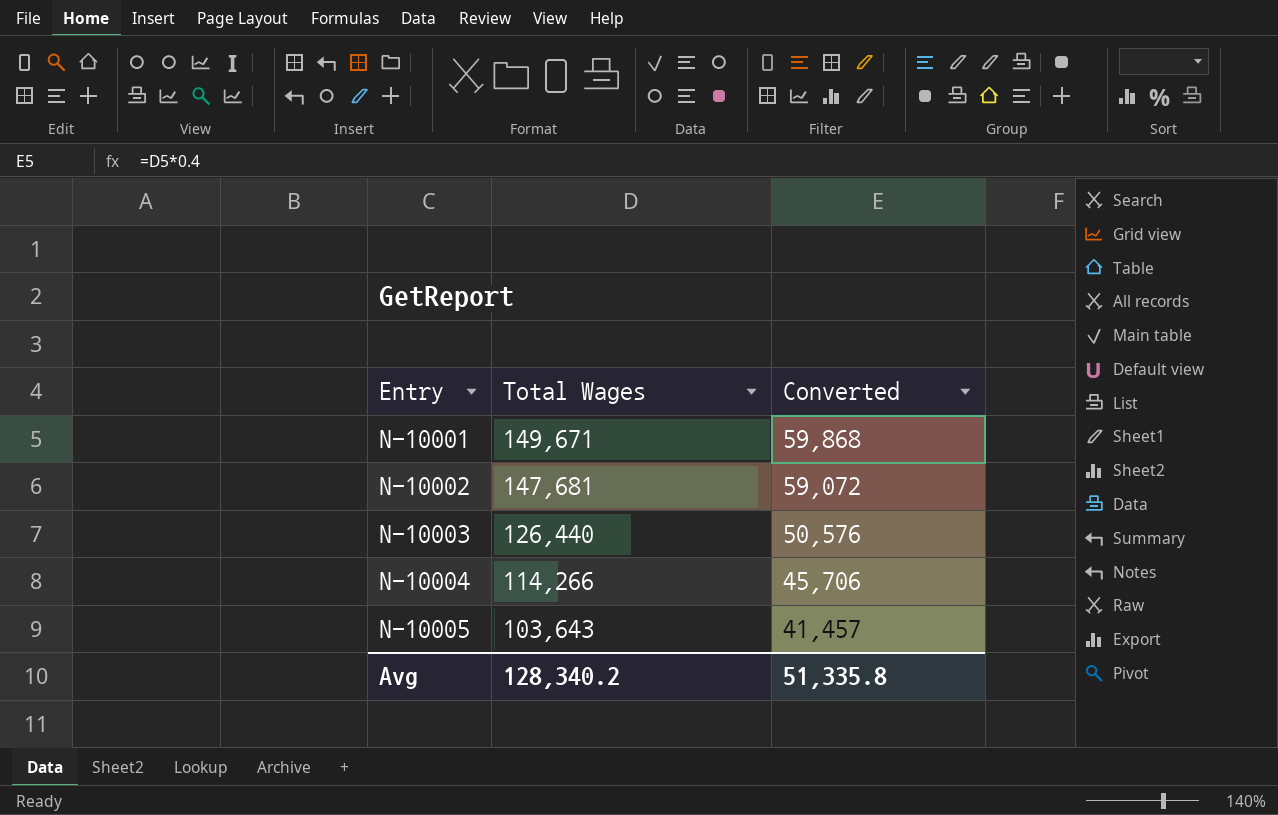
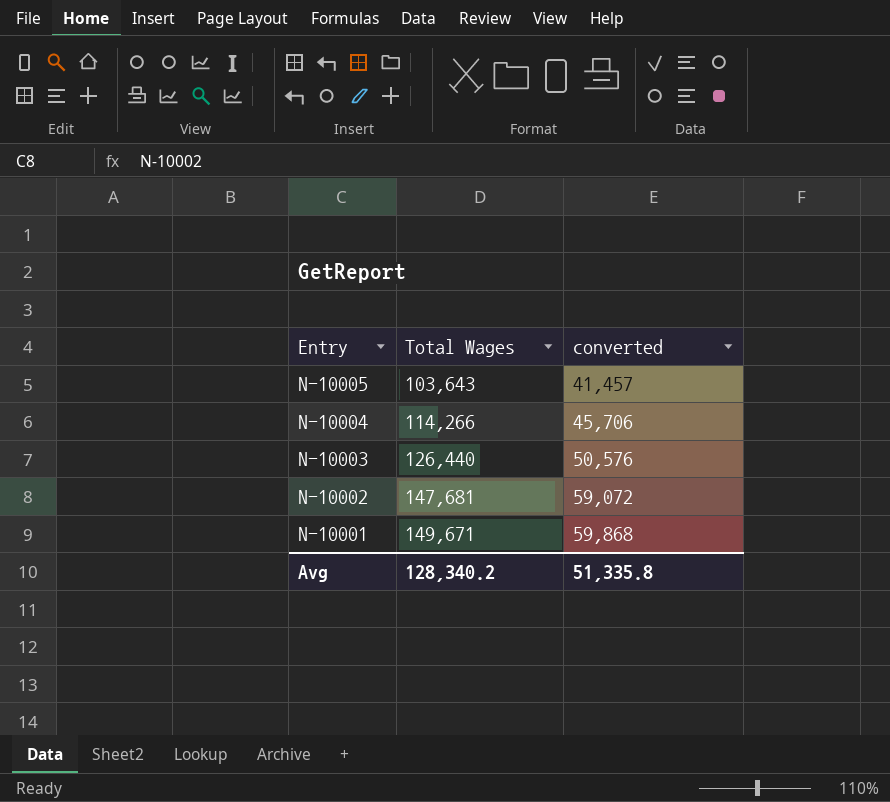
row order: Entry ascending -> Entry descending
column name: Converted -> converted

